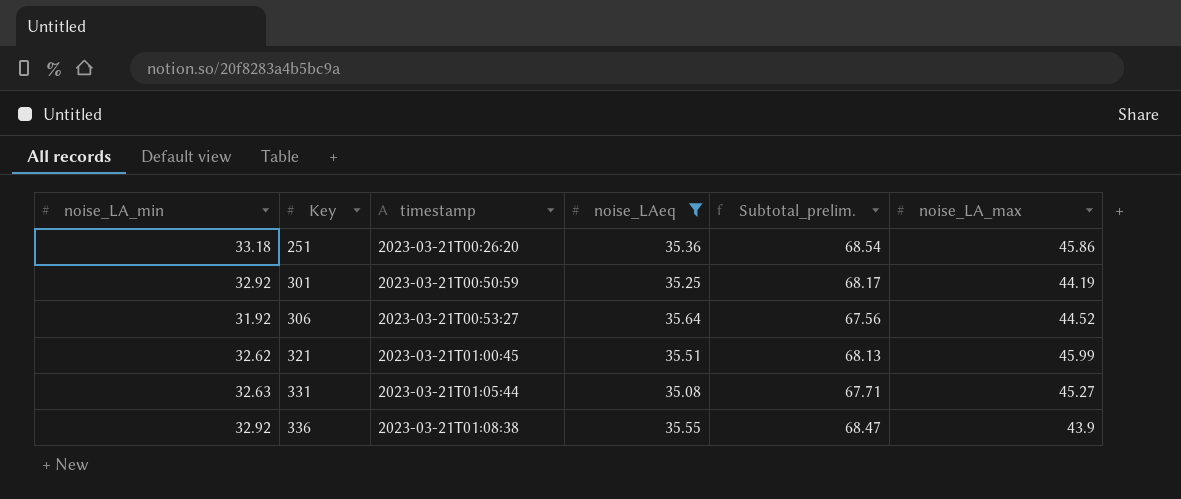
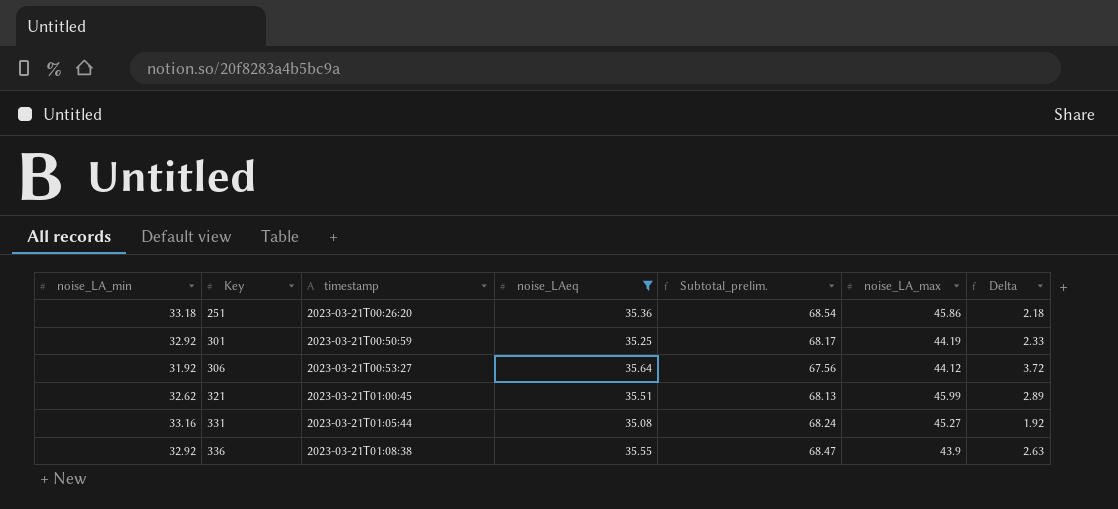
column Delta | formula: none -> [noise_LAeq] - [noise_LA_min]
306 | noise_LA_max: 44.52 -> 44.12
331 | noise_LA_min: 32.63 -> 33.16
331 | Subtotal_prelim.: 67.71 -> 68.24

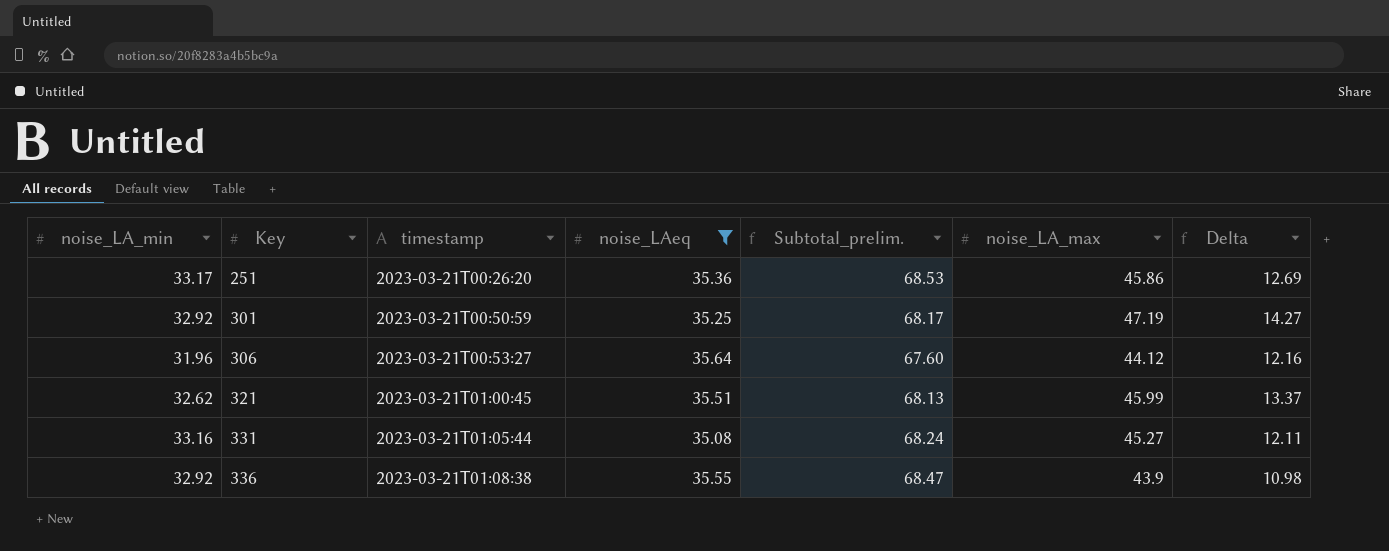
column Delta | formula: [noise_LAeq] - [noise_LA_min] -> [noise_LA_max] - [noise_LA_min]
251 | noise_LA_min: 33.18 -> 33.17
251 | Subtotal_prelim.: 68.54 -> 68.53
301 | noise_LA_max: 44.19 -> 47.19
306 | noise_LA_min: 31.92 -> 31.96
306 | Subtotal_prelim.: 67.56 -> 67.60

